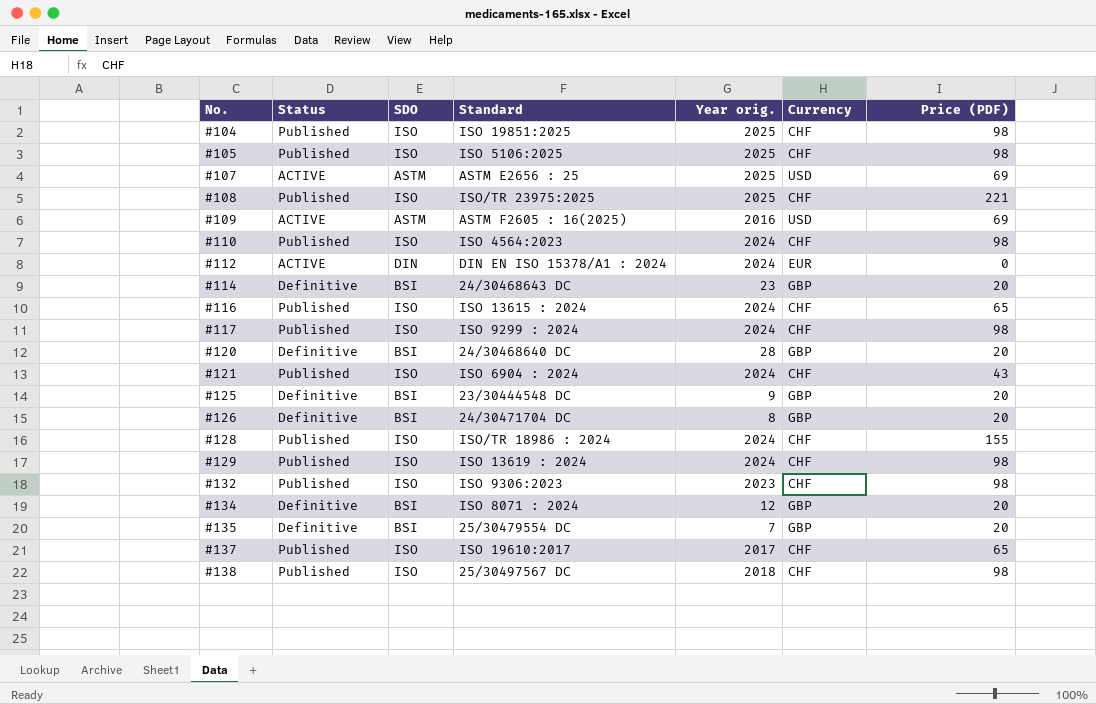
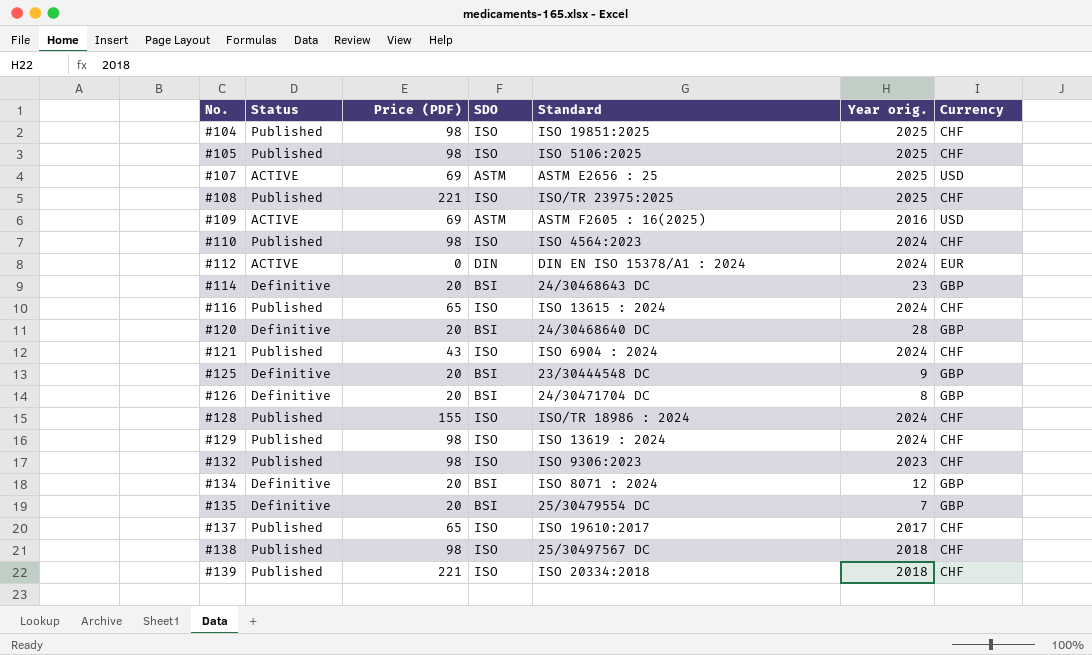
column Price (PDF) | position: 7 -> 3
row #117: Published | ISO | ISO 9299 : 2024 | 2024 | CHF | 98 -> none
row #139: none -> Published | 221 | ISO | ISO 20334:2018 | 2018 | CHF

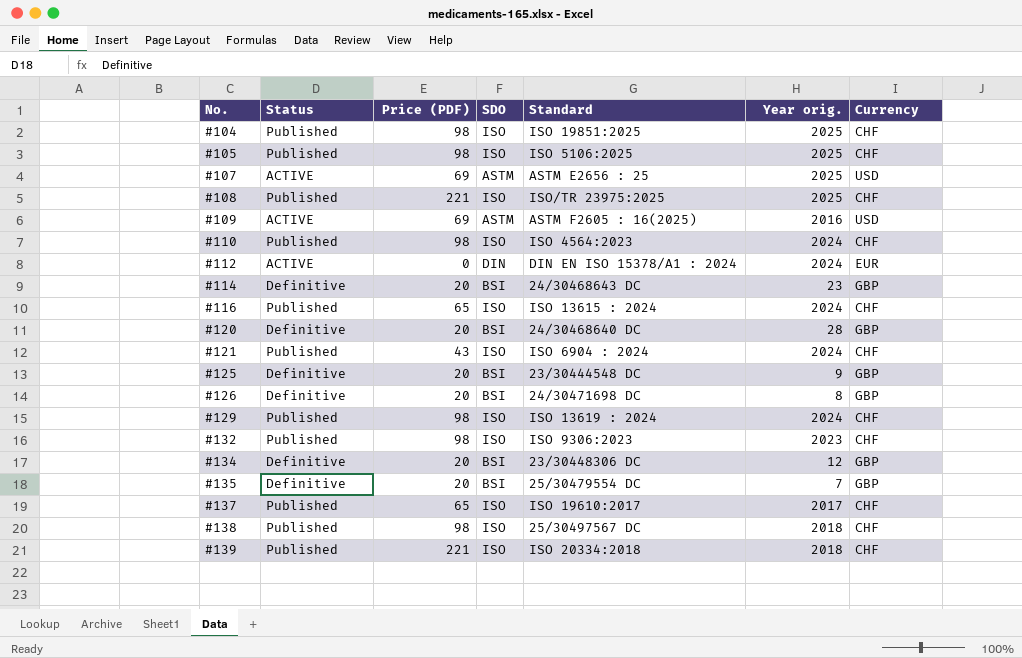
row #128: Published | 155 | ISO | ISO/TR 18986 : 2024 | 2024 | CHF -> none
#126 | Standard: 24/30471704 DC -> 24/30471698 DC
#134 | Standard: ISO 8071 : 2024 -> 23/30448306 DC

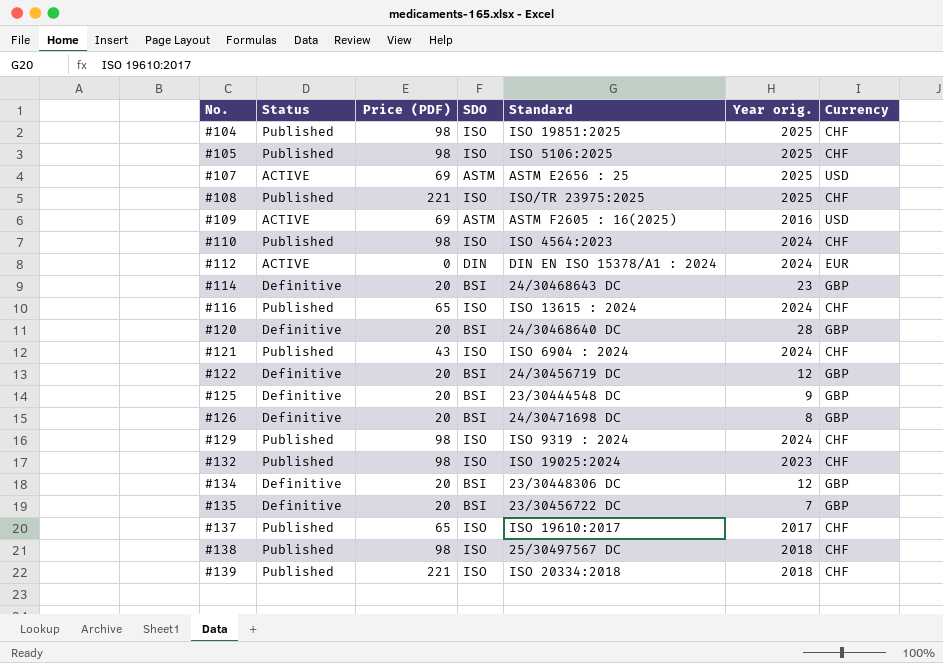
row #122: none -> Definitive | 20 | BSI | 24/30456719 DC | 12 | GBP
#129 | Standard: ISO 13619 : 2024 -> ISO 9319 : 2024
#132 | Standard: ISO 9306:2023 -> ISO 19025:2024
#135 | Standard: 25/30479554 DC -> 23/30456722 DC

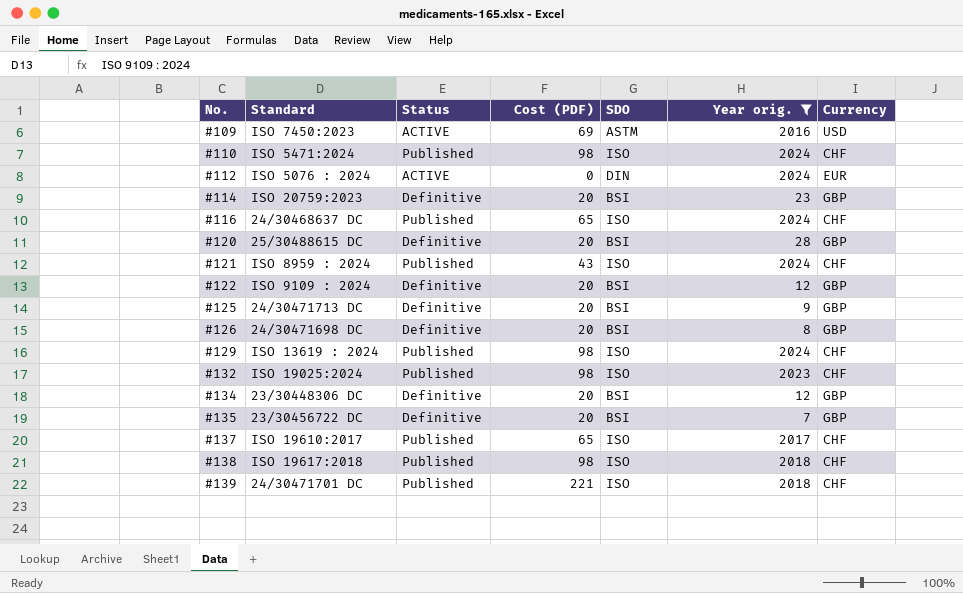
filter: none -> Year orig. != 2025
column Standard | position: 5 -> 2
column name: Price (PDF) -> Cost (PDF)
#109 | Standard: ASTM F2605 : 16(2025) -> ISO 7450:2023
#110 | Standard: ISO 4564:2023 -> ISO 5471:2024
#112 | Standard: DIN EN ISO 15378/A1 : 2024 -> ISO 5076 : 2024
#114 | Standard: 24/30468643 DC -> ISO 20759:2023
#116 | Standard: ISO 13615 : 2024 -> 24/30468637 DC
#120 | Standard: 24/30468640 DC -> 25/30488615 DC
#121 | Standard: ISO 6904 : 2024 -> ISO 8959 : 2024
#122 | Standard: 24/30456719 DC -> ISO 9109 : 2024
#125 | Standard: 23/30444548 DC -> 24/30471713 DC
#129 | Standard: ISO 9319 : 2024 -> ISO 13619 : 2024
#138 | Standard: 25/30497567 DC -> ISO 19617:2018
#139 | Standard: ISO 20334:2018 -> 24/30471701 DC

